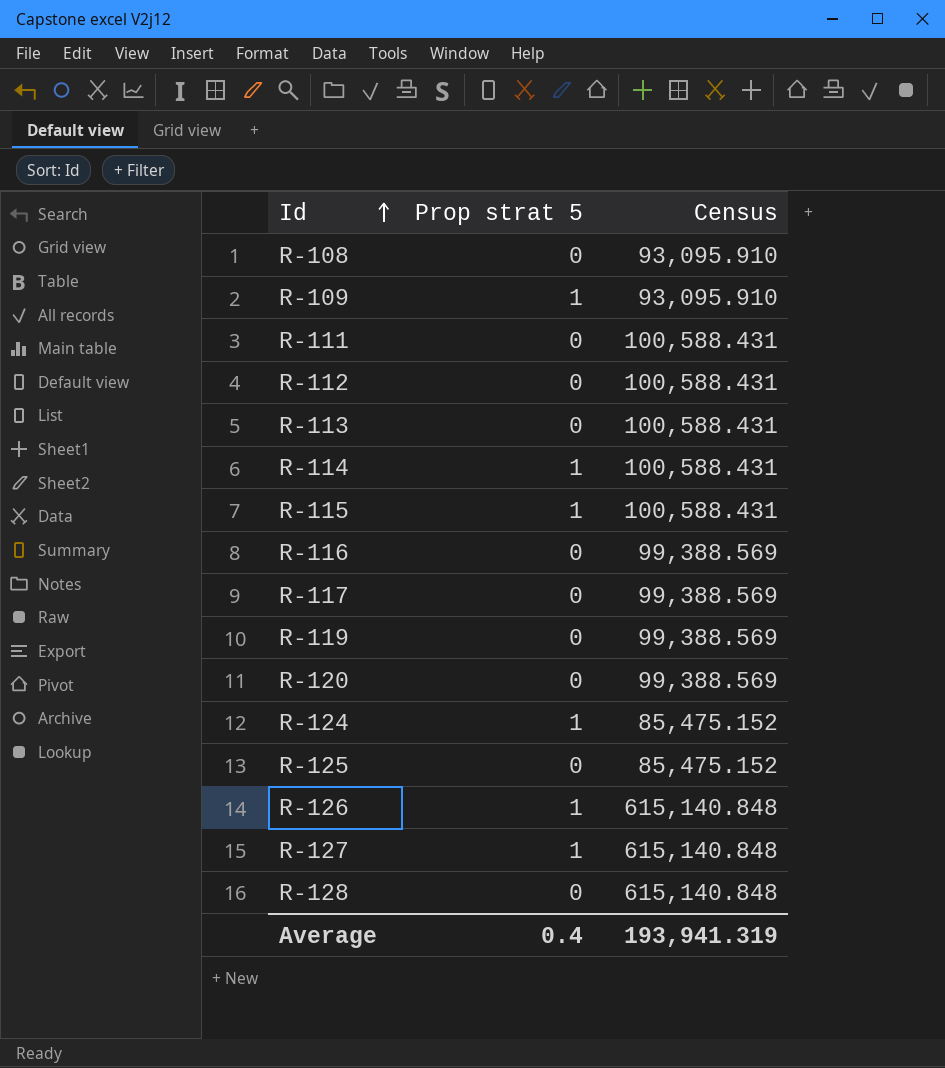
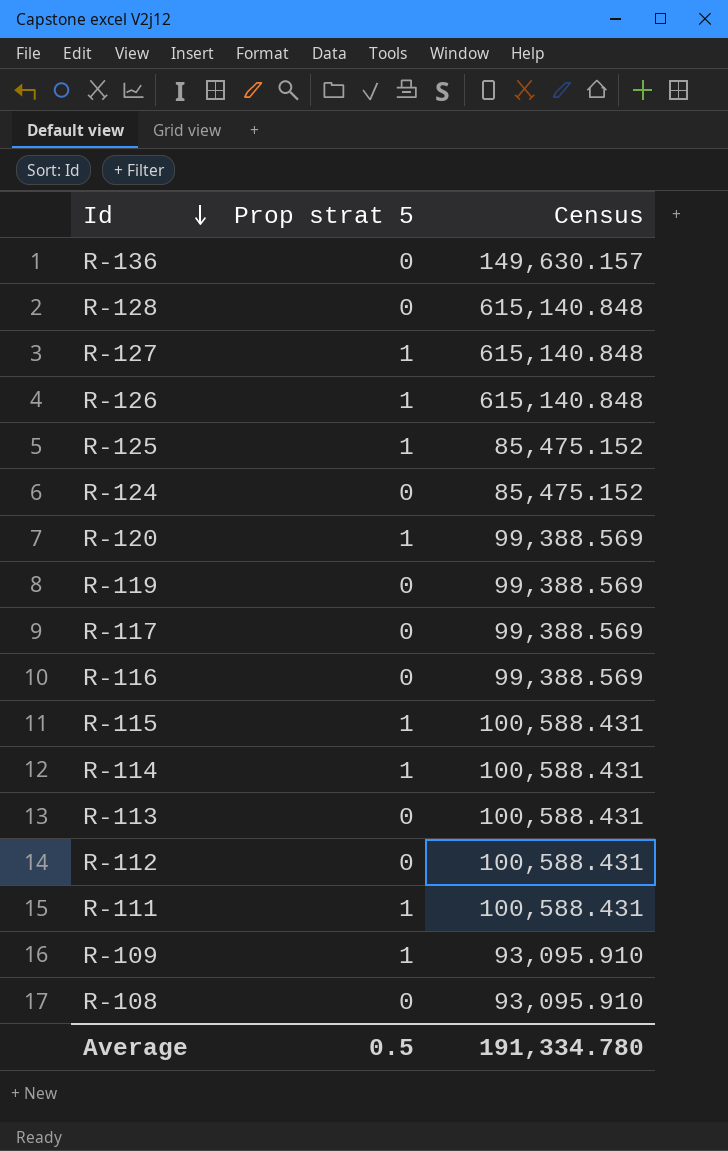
row order: Id ascending -> Id descending
row R-136: none -> 0 | 149,630.157
R-125 | Prop strat 5: 0 -> 1
R-124 | Prop strat 5: 1 -> 0
R-120 | Prop strat 5: 0 -> 1
R-111 | Prop strat 5: 0 -> 1
Average | Prop strat 5: 0.4 -> 0.5
Average | Census: 193,941.319 -> 191,334.780

